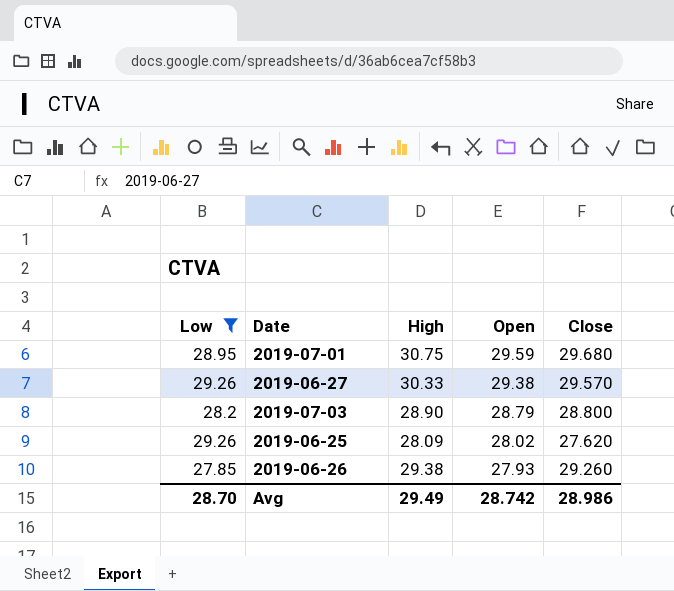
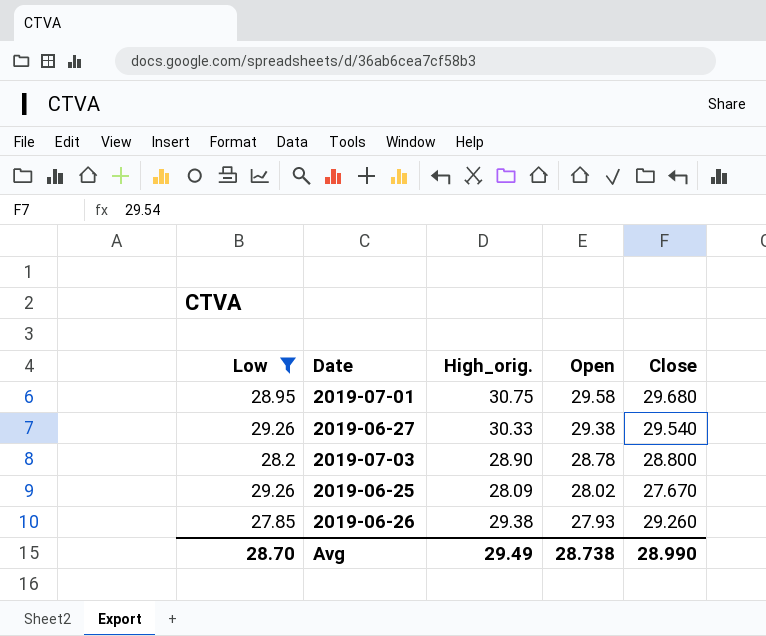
column name: High -> High_orig.
2019-07-01 | Open: 29.59 -> 29.58
2019-06-27 | Close: 29.570 -> 29.540
2019-07-03 | Open: 28.79 -> 28.78
2019-06-25 | Close: 27.620 -> 27.670
Avg | Open: 28.742 -> 28.738
Avg | Close: 28.986 -> 28.990

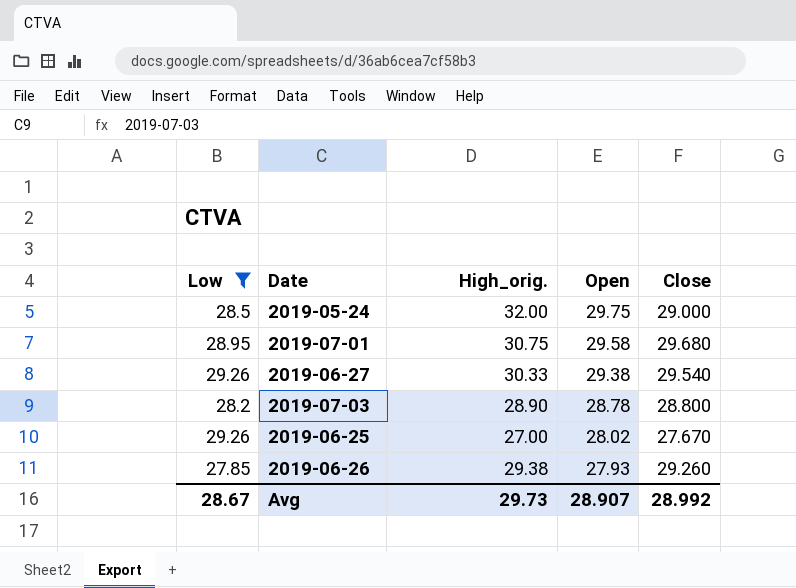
row 2019-05-24: none -> 28.5 | 32.00 | 29.75 | 29.000
2019-06-25 | High_orig.: 28.09 -> 27.00
Avg | Low: 28.70 -> 28.67
Avg | High_orig.: 29.49 -> 29.73
Avg | Open: 28.738 -> 28.907
Avg | Close: 28.990 -> 28.992

